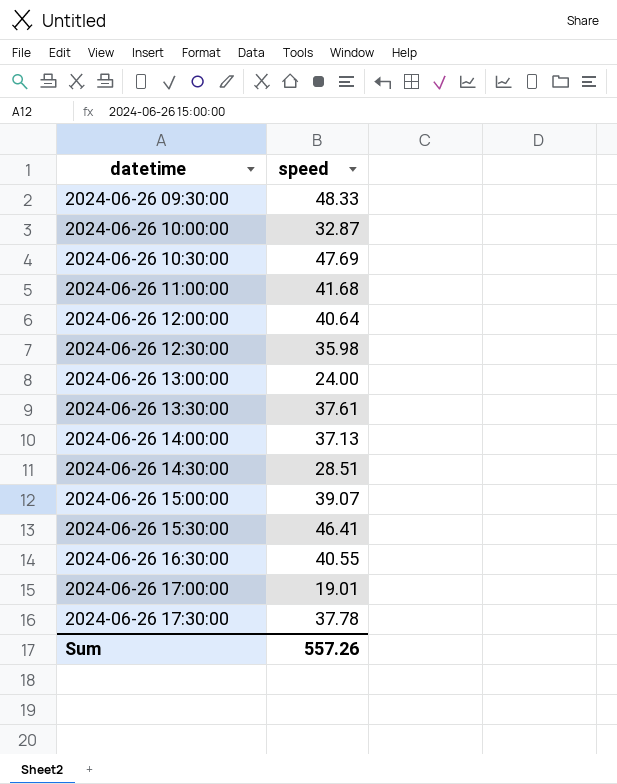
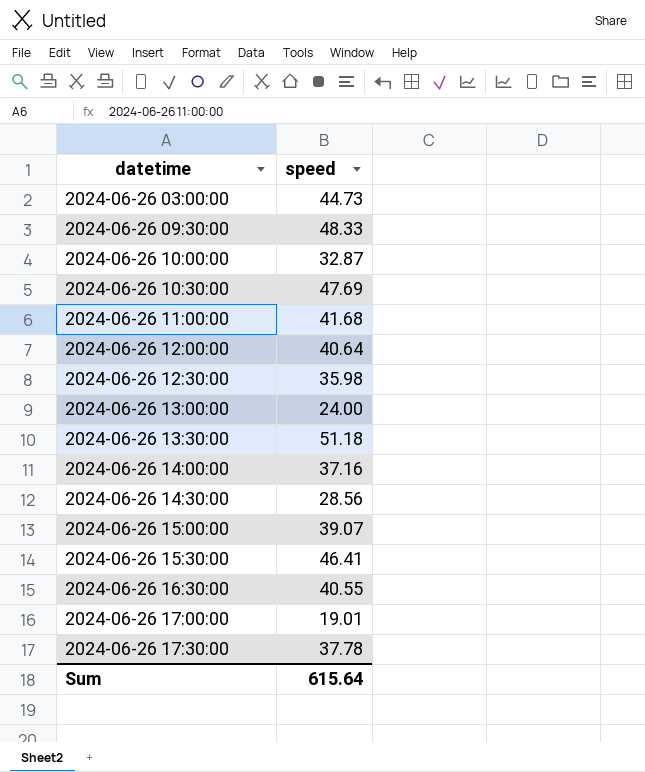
row 2024-06-26 03:00:00: none -> 44.73
2024-06-26 13:30:00 | speed: 37.61 -> 51.18
2024-06-26 14:00:00 | speed: 37.13 -> 37.16
2024-06-26 14:30:00 | speed: 28.51 -> 28.56
Sum | speed: 557.26 -> 615.64

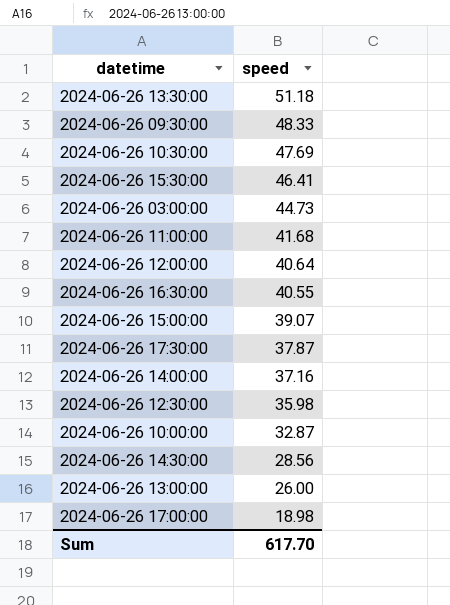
row order: datetime ascending -> speed descending
2024-06-26 17:30:00 | speed: 37.78 -> 37.87
2024-06-26 13:00:00 | speed: 24.00 -> 26.00
2024-06-26 17:00:00 | speed: 19.01 -> 18.98
Sum | speed: 615.64 -> 617.70

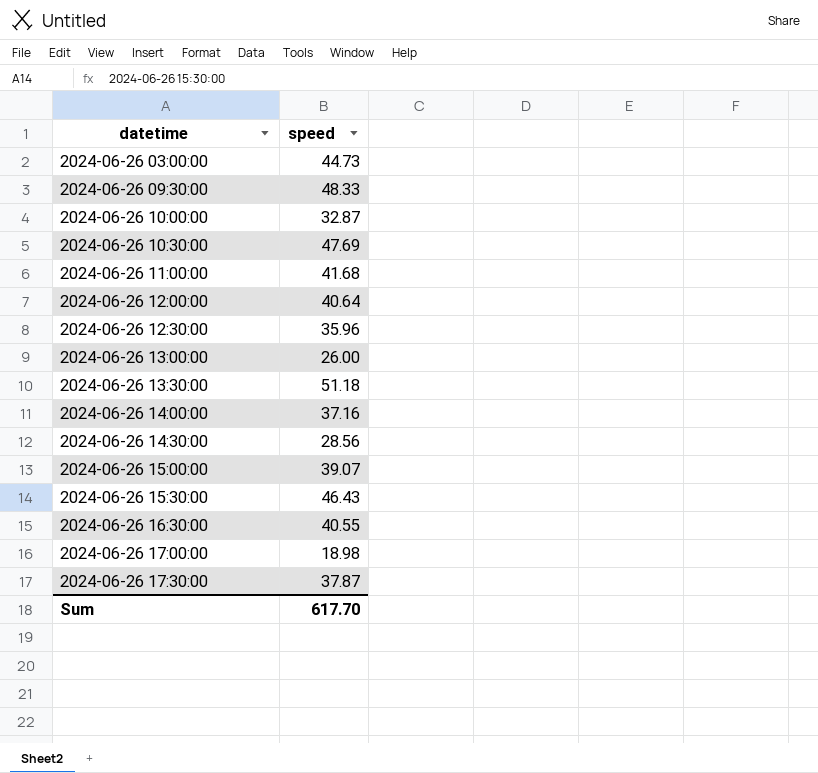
row order: speed descending -> datetime ascending
2024-06-26 12:30:00 | speed: 35.98 -> 35.96
2024-06-26 15:30:00 | speed: 46.41 -> 46.43

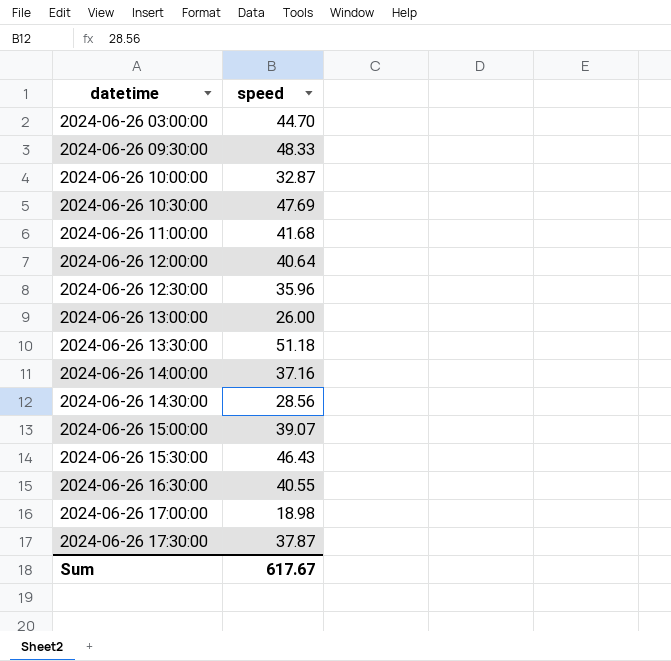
2024-06-26 03:00:00 | speed: 44.73 -> 44.70
Sum | speed: 617.70 -> 617.67

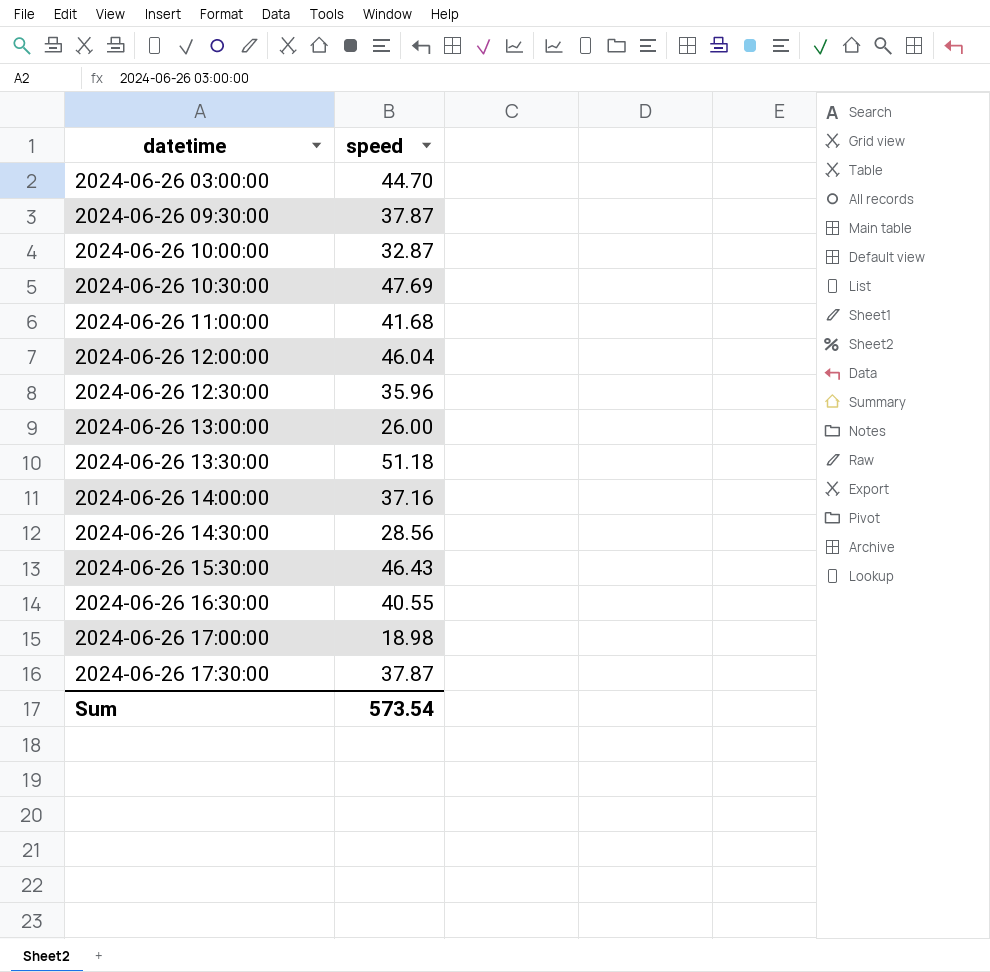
row 2024-06-26 15:00:00: 39.07 -> none
2024-06-26 09:30:00 | speed: 48.33 -> 37.87
2024-06-26 12:00:00 | speed: 40.64 -> 46.04
Sum | speed: 617.67 -> 573.54

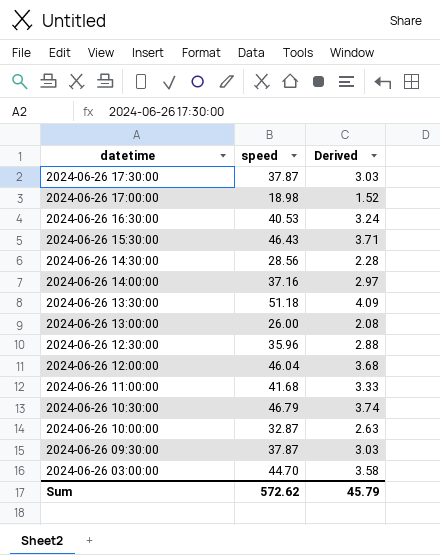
row order: datetime ascending -> datetime descending
column Derived | formula: none -> [speed] * 0.08
2024-06-26 16:30:00 | speed: 40.55 -> 40.53
2024-06-26 10:30:00 | speed: 47.69 -> 46.79
Sum | speed: 573.54 -> 572.62

